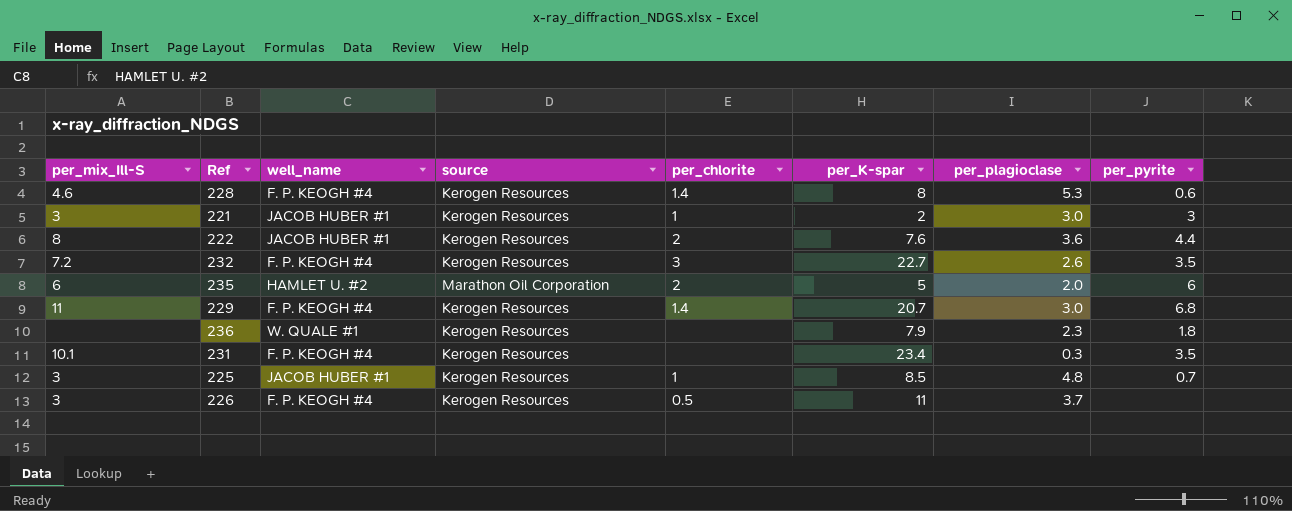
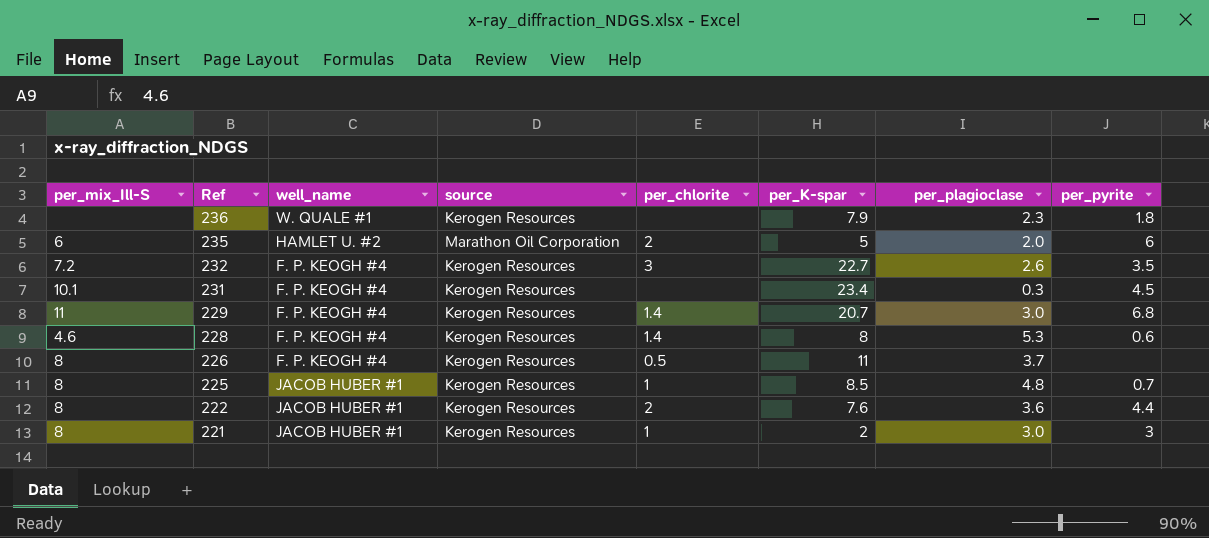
row order: none -> Ref descending
231 | per_pyrite: 3.5 -> 4.5
226 | per_mix_Ill-S: 3 -> 8
225 | per_mix_Ill-S: 3 -> 8
221 | per_mix_Ill-S: 3 -> 8

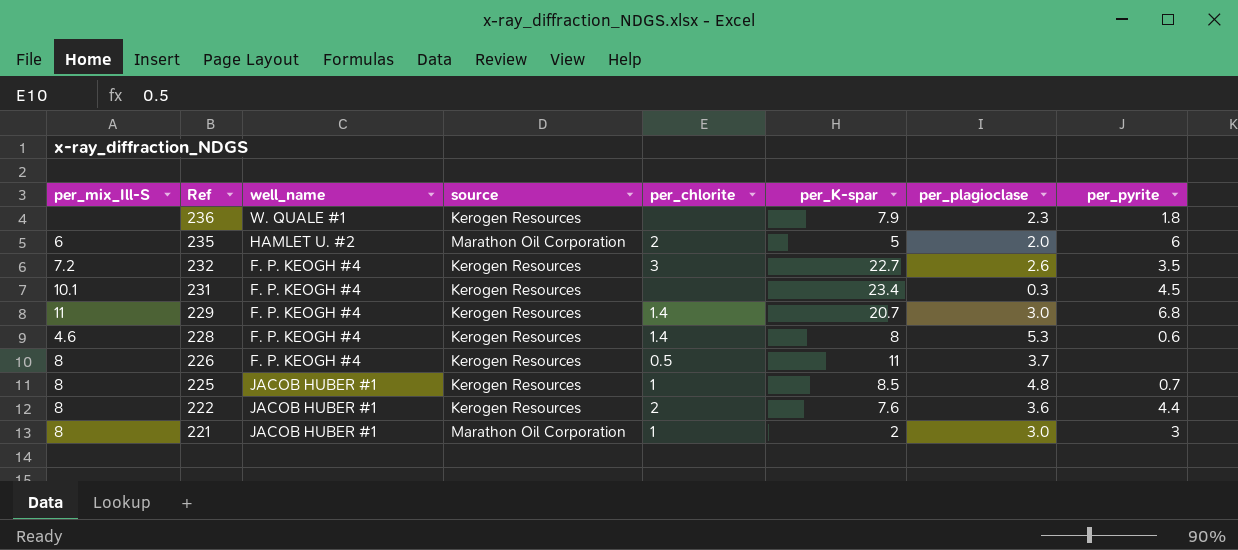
221 | source: Kerogen Resources -> Marathon Oil Corporation

